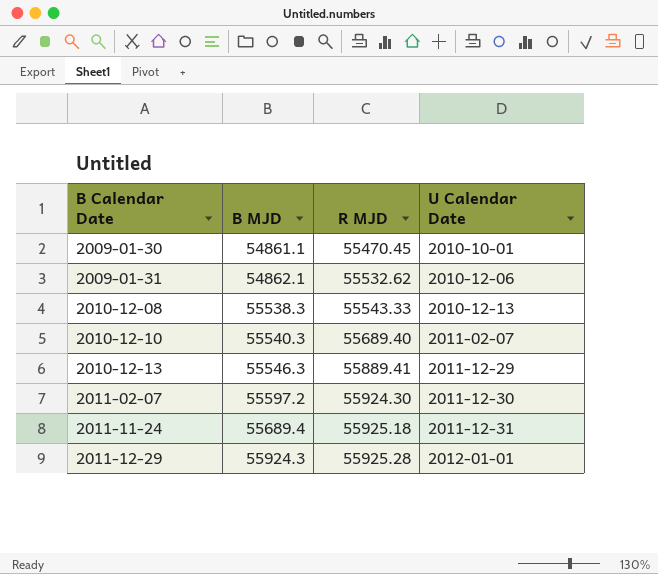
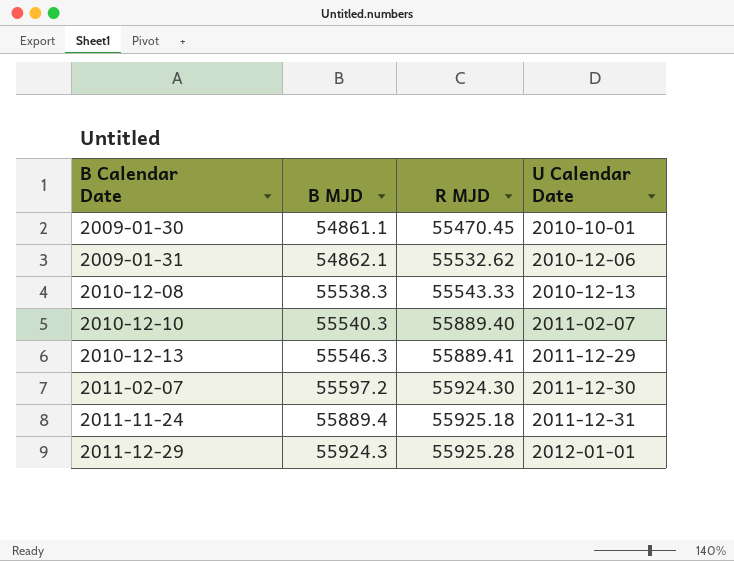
2010-12-10 | R MJD: 55689.40 -> 55889.40
2011-11-24 | B MJD: 55689.4 -> 55889.4

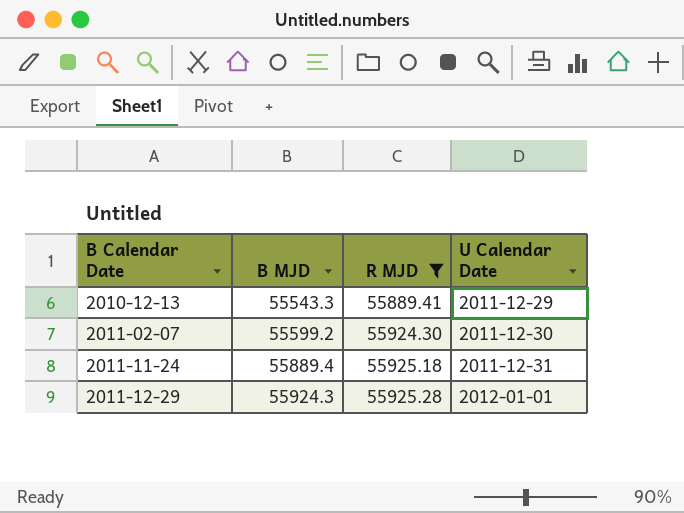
filter: none -> R MJD >= 55889.41
2010-12-13 | B MJD: 55546.3 -> 55543.3
2011-02-07 | B MJD: 55597.2 -> 55599.2

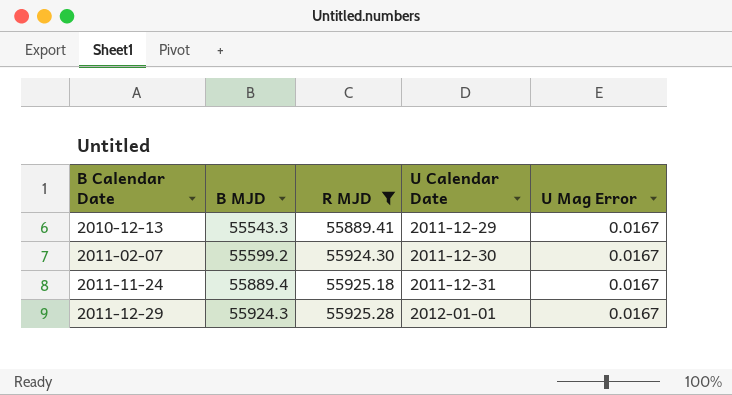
column U Mag Error | position: none -> 5

